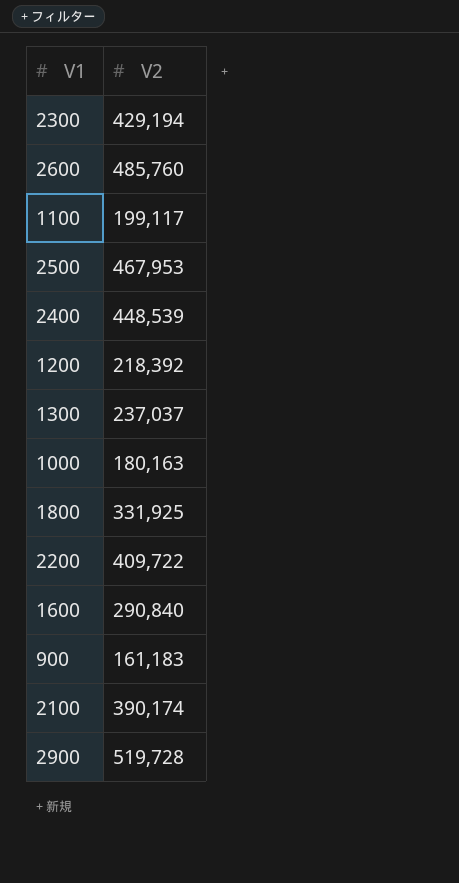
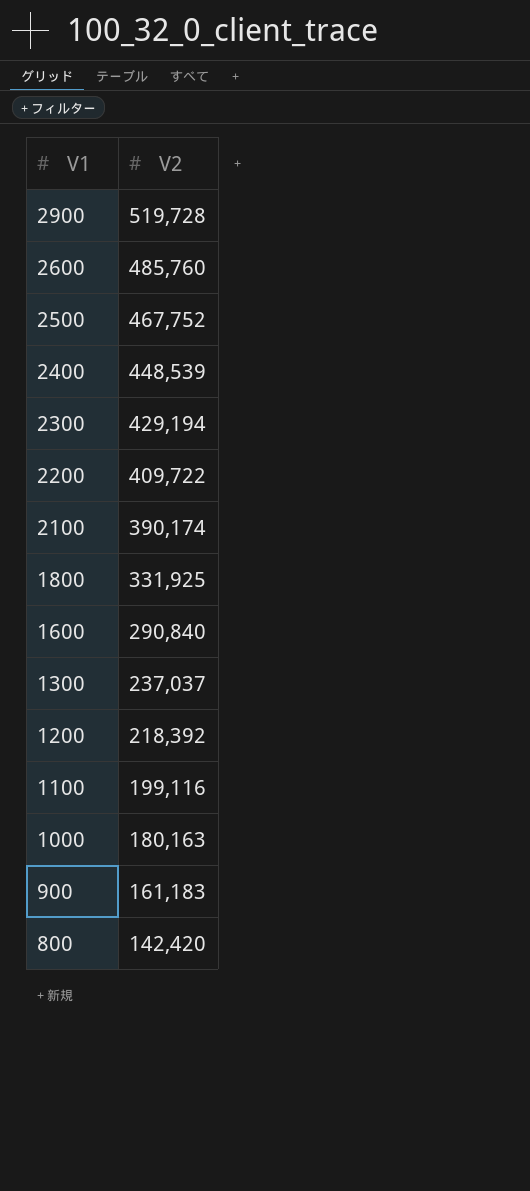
row order: none -> V1 descending
2500 | V2: 467,953 -> 467,752
1100 | V2: 199,117 -> 199,116
row 800: none -> 142,420

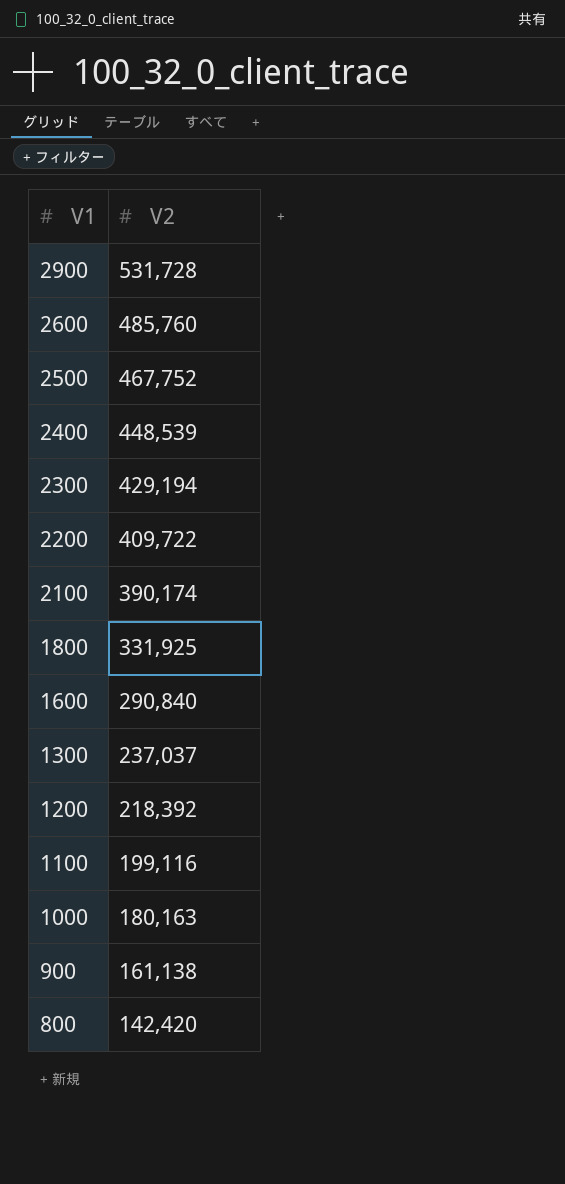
2900 | V2: 519,728 -> 531,728
900 | V2: 161,183 -> 161,138

